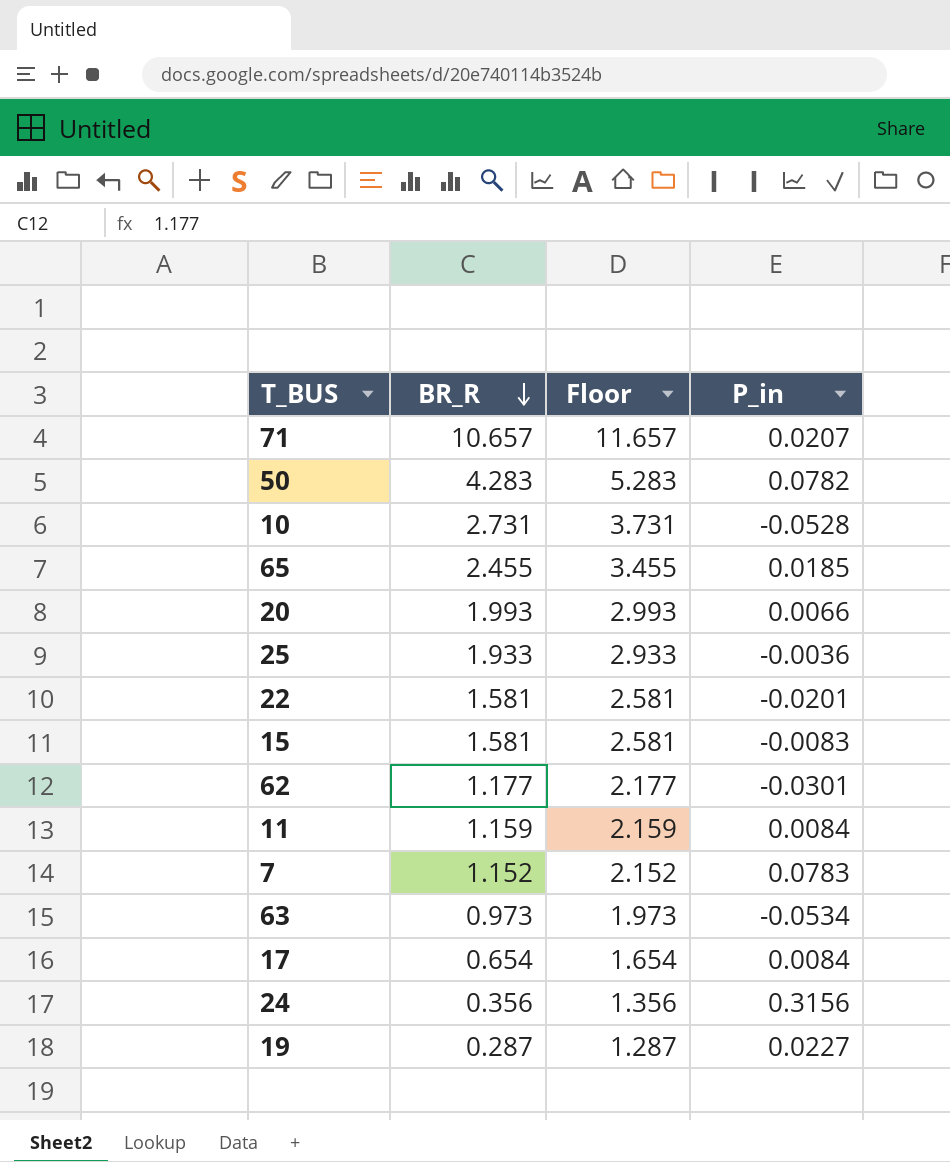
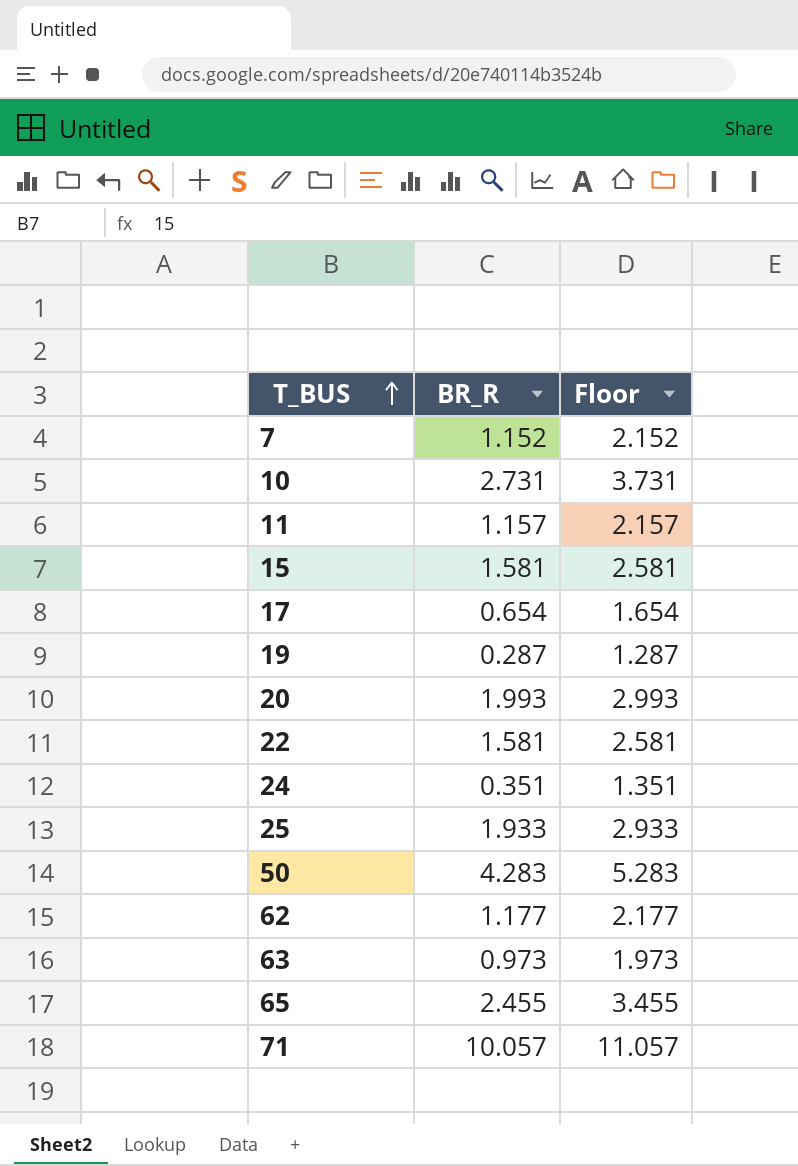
row order: BR_R descending -> T_BUS ascending
column P_in | position: 4 -> none
11 | BR_R: 1.159 -> 1.157
11 | Floor: 2.159 -> 2.157
24 | BR_R: 0.356 -> 0.351
24 | Floor: 1.356 -> 1.351
71 | BR_R: 10.657 -> 10.057
71 | Floor: 11.657 -> 11.057

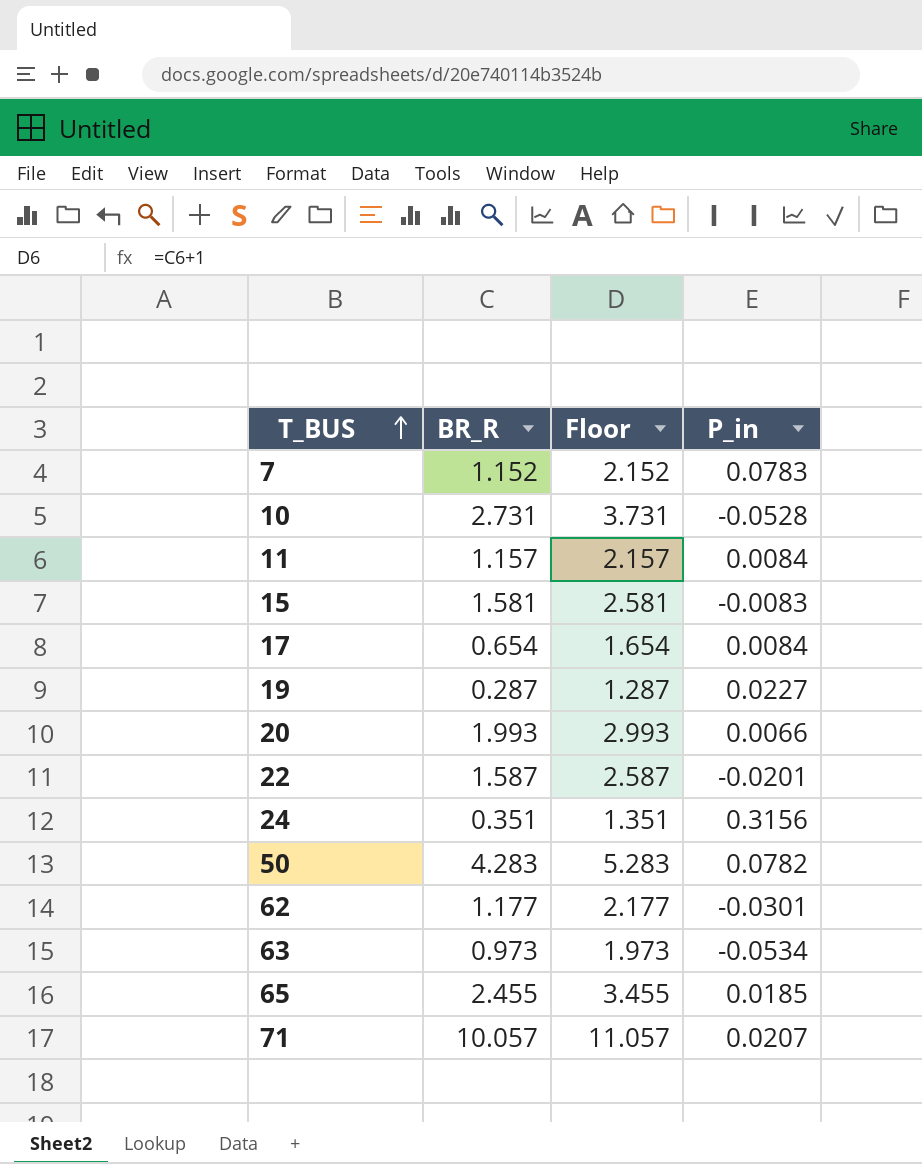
column P_in | position: none -> 4
row 25: 1.933 | 2.933 -> none
22 | BR_R: 1.581 -> 1.587
22 | Floor: 2.581 -> 2.587

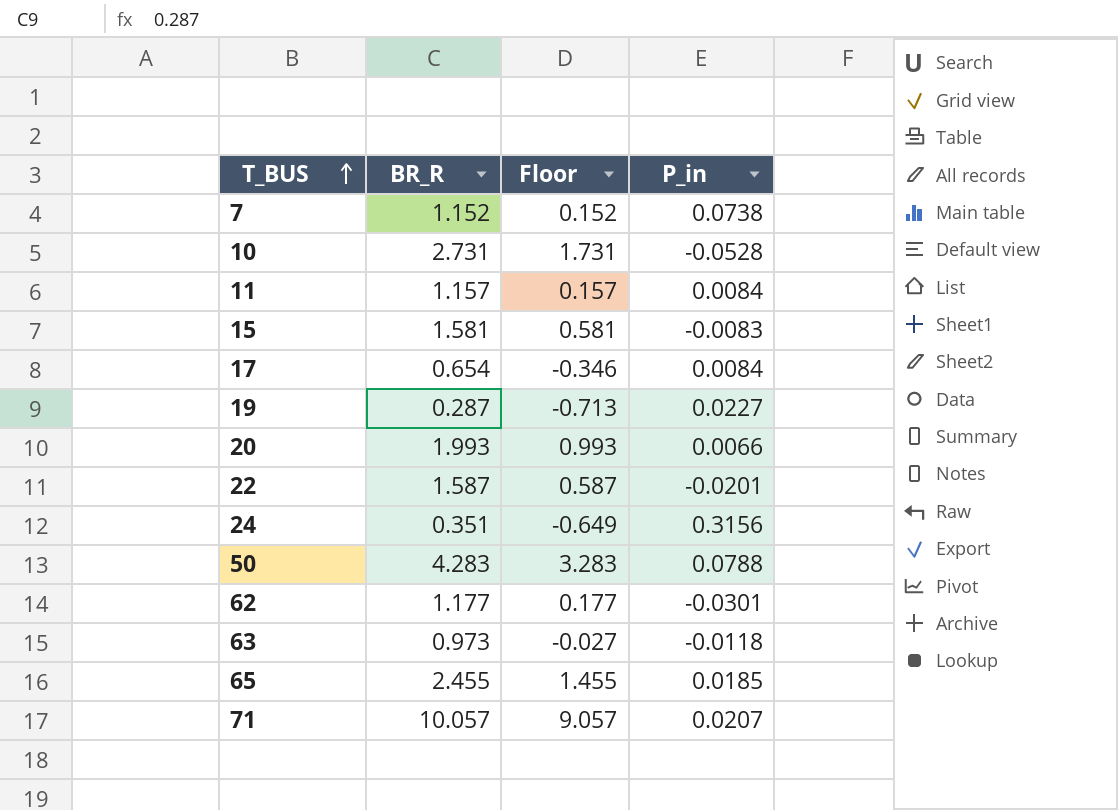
column Floor | formula: [BR_R] + 1 -> [BR_R] - 1
7 | P_in: 0.0783 -> 0.0738
50 | P_in: 0.0782 -> 0.0788
63 | P_in: -0.0534 -> -0.0118

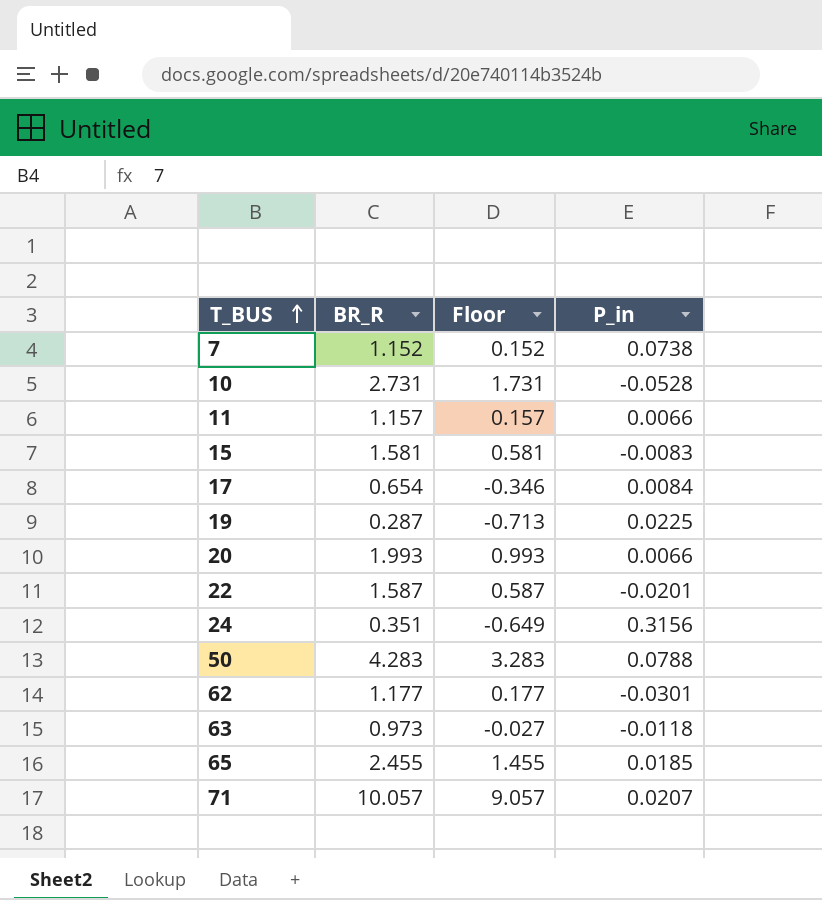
11 | P_in: 0.0084 -> 0.0066
19 | P_in: 0.0227 -> 0.0225

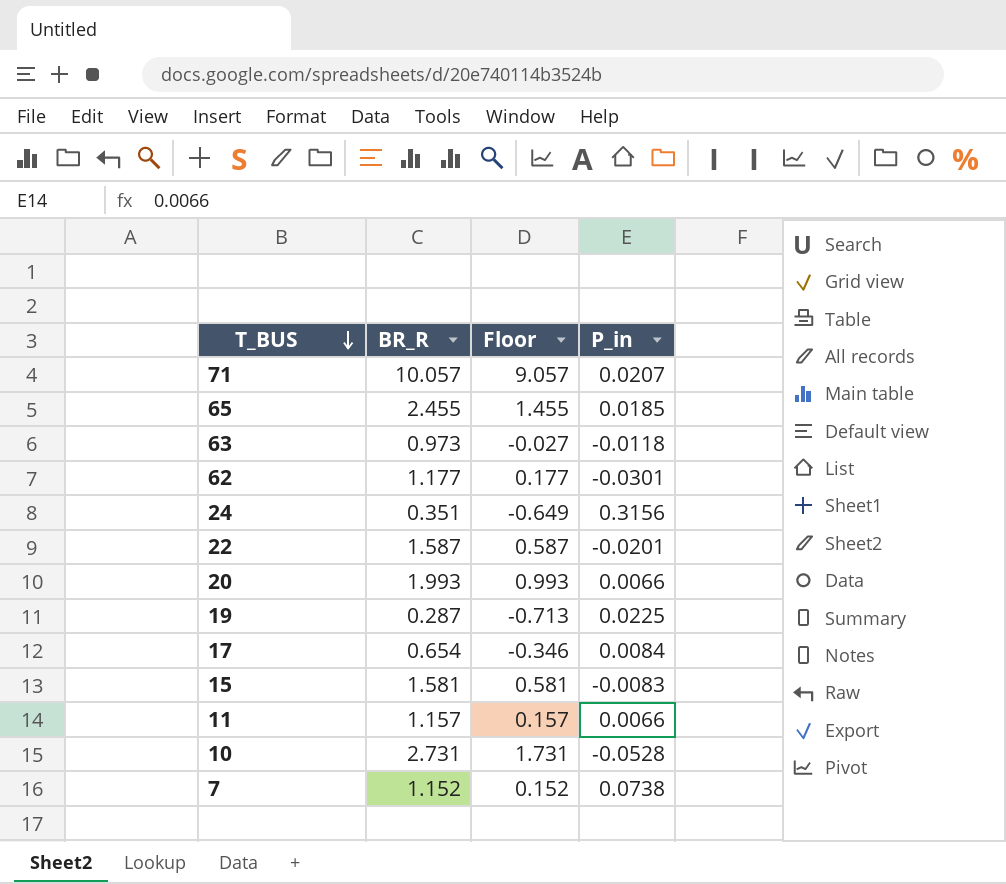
row order: T_BUS ascending -> T_BUS descending
row 50: 4.283 | 3.283 | 0.0788 -> none

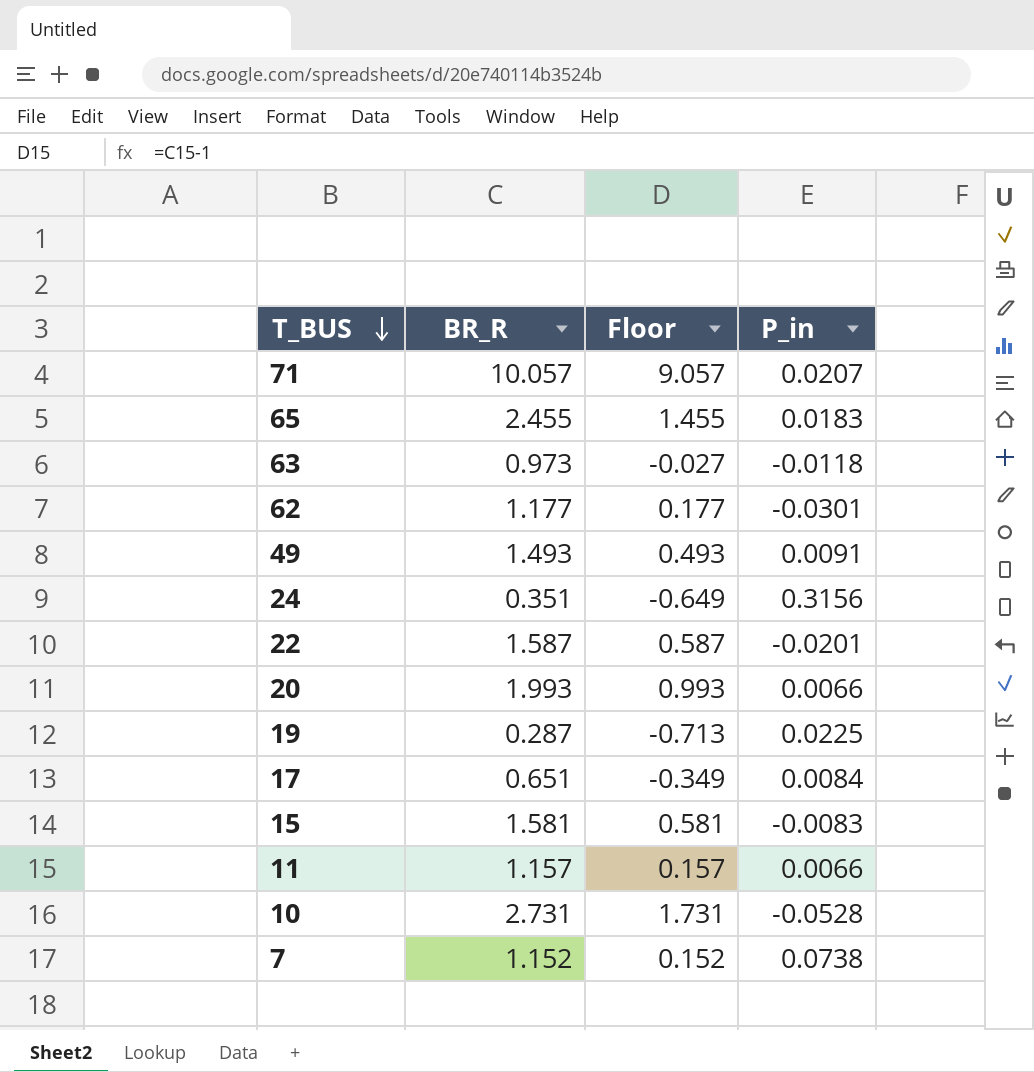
65 | P_in: 0.0185 -> 0.0183
row 49: none -> 1.493 | 0.493 | 0.0091
17 | BR_R: 0.654 -> 0.651
17 | Floor: -0.346 -> -0.349

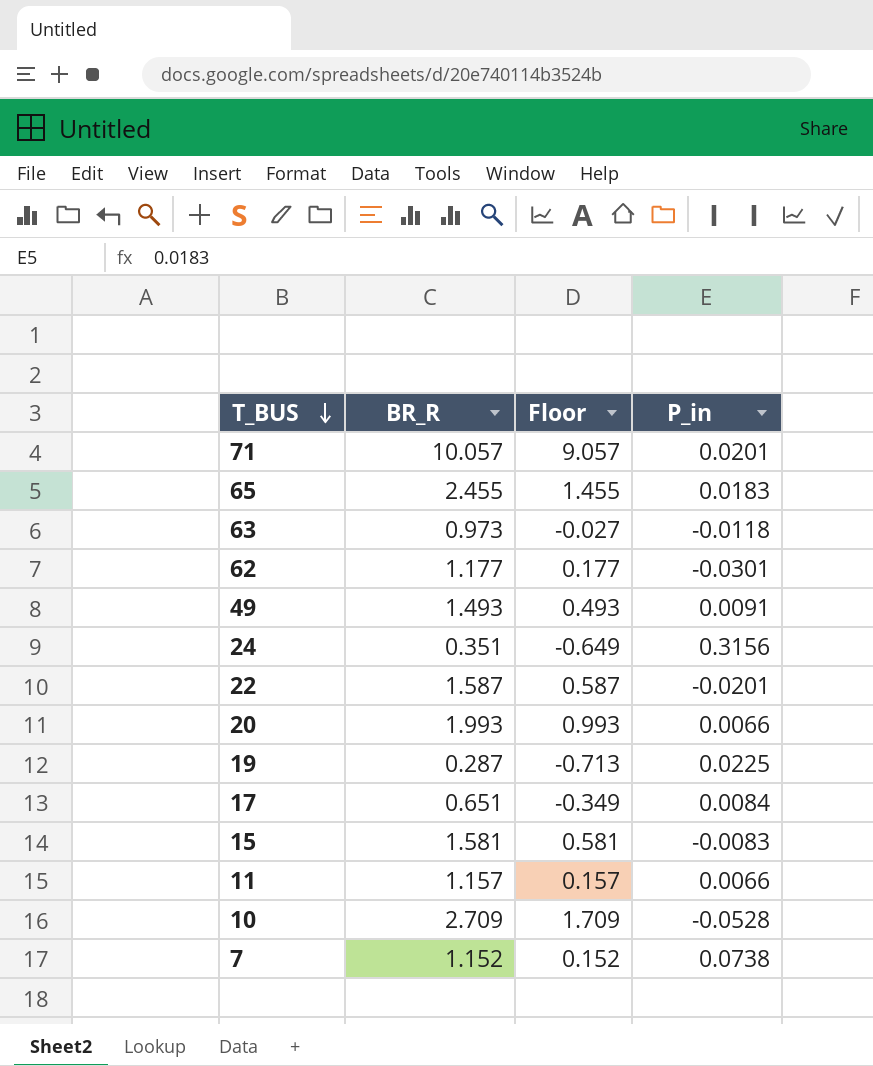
71 | P_in: 0.0207 -> 0.0201
10 | BR_R: 2.731 -> 2.709
10 | Floor: 1.731 -> 1.709

